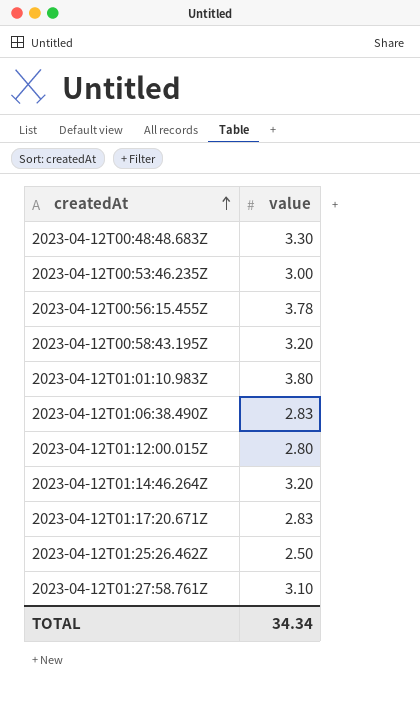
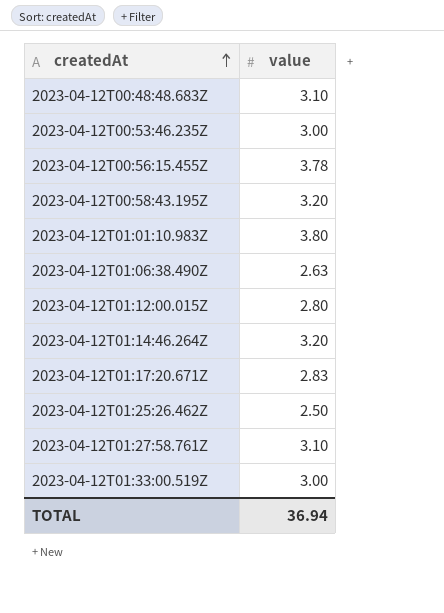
2023-04-12T00:48:48.683Z | value: 3.30 -> 3.10
2023-04-12T01:06:38.490Z | value: 2.83 -> 2.63
row 2023-04-12T01:33:00.519Z: none -> 3.00
TOTAL | value: 34.34 -> 36.94

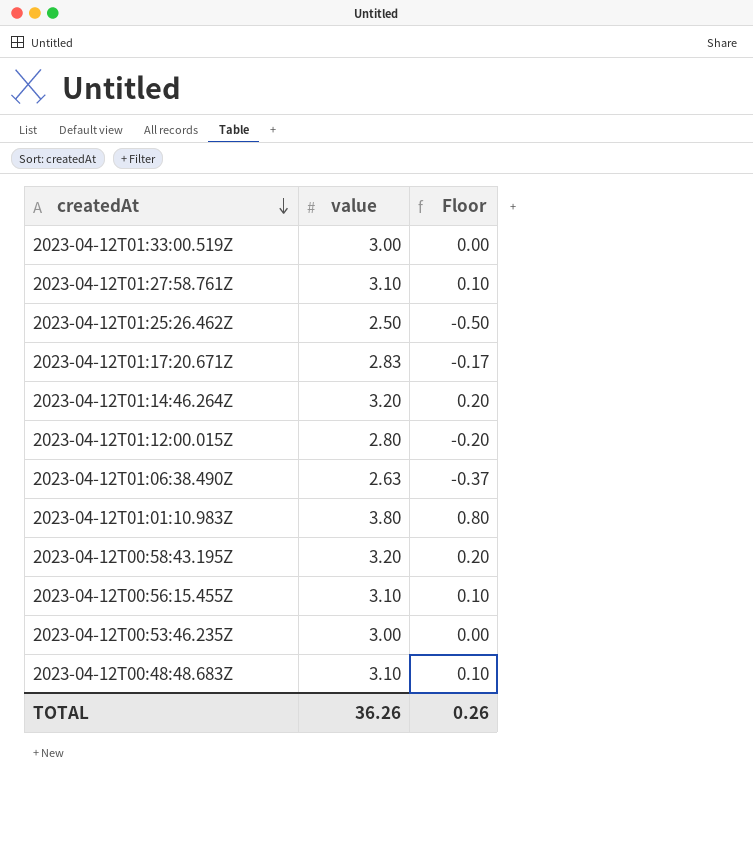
row order: createdAt ascending -> createdAt descending
column Floor | formula: none -> [value] - 3
2023-04-12T00:56:15.455Z | value: 3.78 -> 3.10
TOTAL | value: 36.94 -> 36.26

